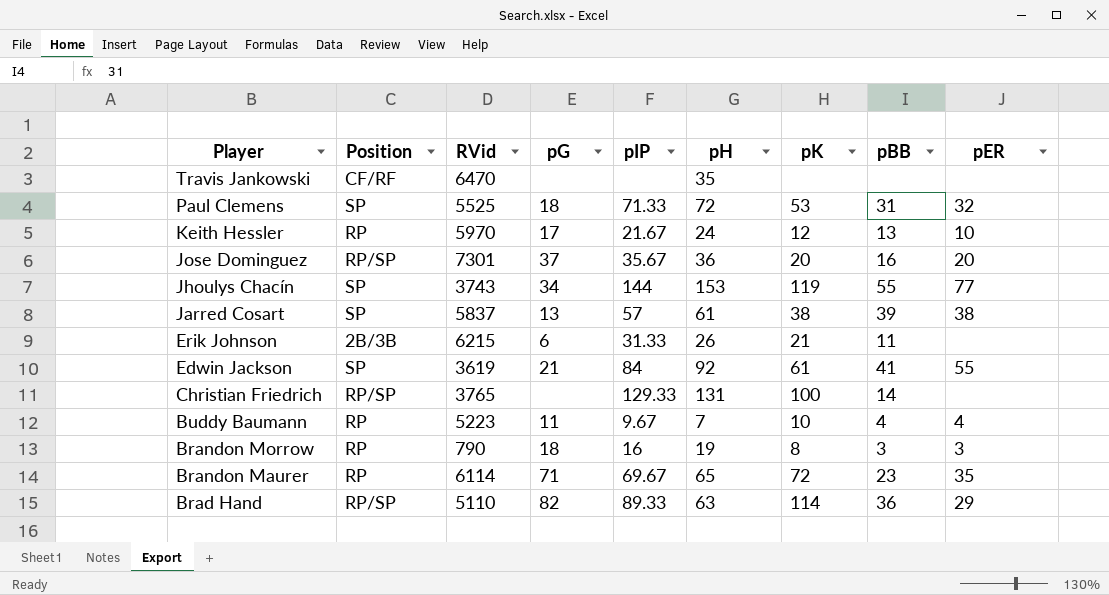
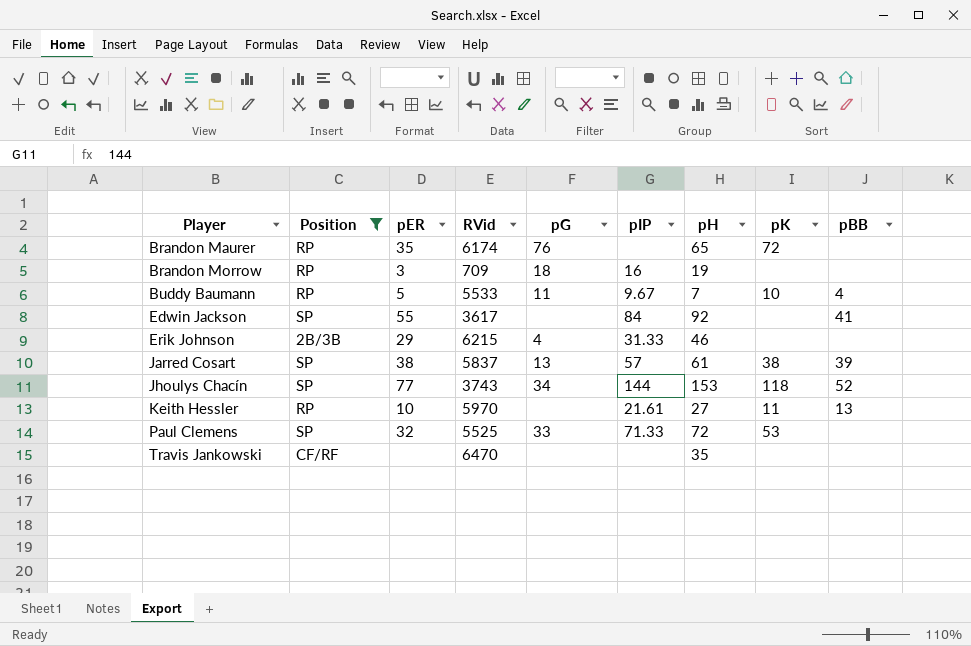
filter: none -> Position != RP/SP
row order: Player descending -> Player ascending
column pER | position: 9 -> 3
Brandon Maurer | RVid: 6114 -> 6174
Brandon Maurer | pG: 71 -> 76
Brandon Maurer | pIP: 69.67 -> none
Brandon Maurer | pBB: 23 -> none
Brandon Morrow | RVid: 790 -> 709
Brandon Morrow | pK: 8 -> none
Brandon Morrow | pBB: 3 -> none
Buddy Baumann | pER: 4 -> 5
Buddy Baumann | RVid: 5223 -> 5533
Edwin Jackson | RVid: 3619 -> 3617
Edwin Jackson | pG: 21 -> none
Edwin Jackson | pK: 61 -> none
Erik Johnson | pER: none -> 29
Erik Johnson | pG: 6 -> 4
Erik Johnson | pH: 26 -> 46
Erik Johnson | pK: 21 -> none
Erik Johnson | pBB: 11 -> none
Jhoulys Chacín | pK: 119 -> 118
Jhoulys Chacín | pBB: 55 -> 52
Keith Hessler | pG: 17 -> none
Keith Hessler | pIP: 21.67 -> 21.61
Keith Hessler | pH: 24 -> 27
Keith Hessler | pK: 12 -> 11
Paul Clemens | pG: 18 -> 33
Paul Clemens | pBB: 31 -> none

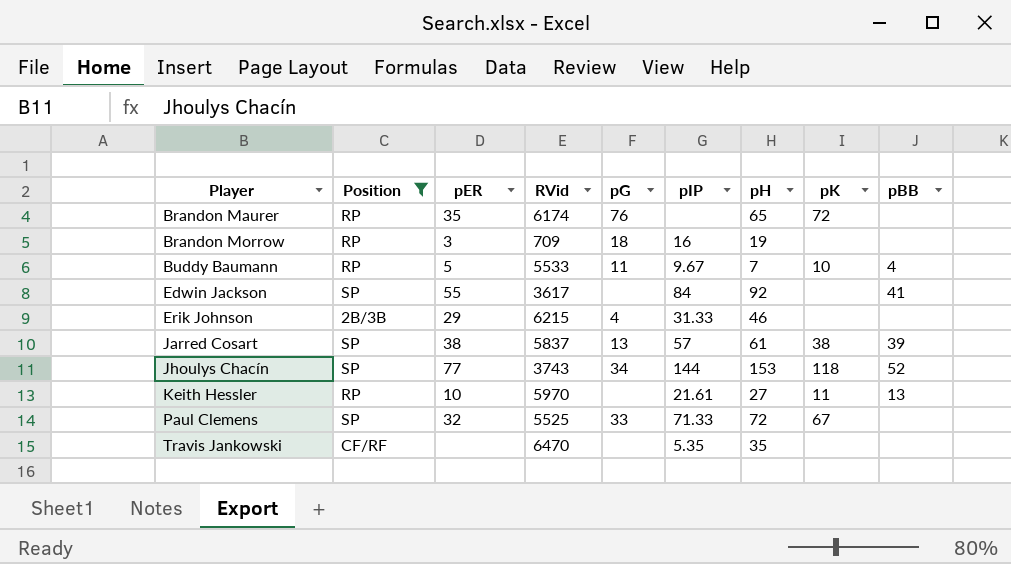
Paul Clemens | pK: 53 -> 67
Travis Jankowski | pIP: none -> 5.35

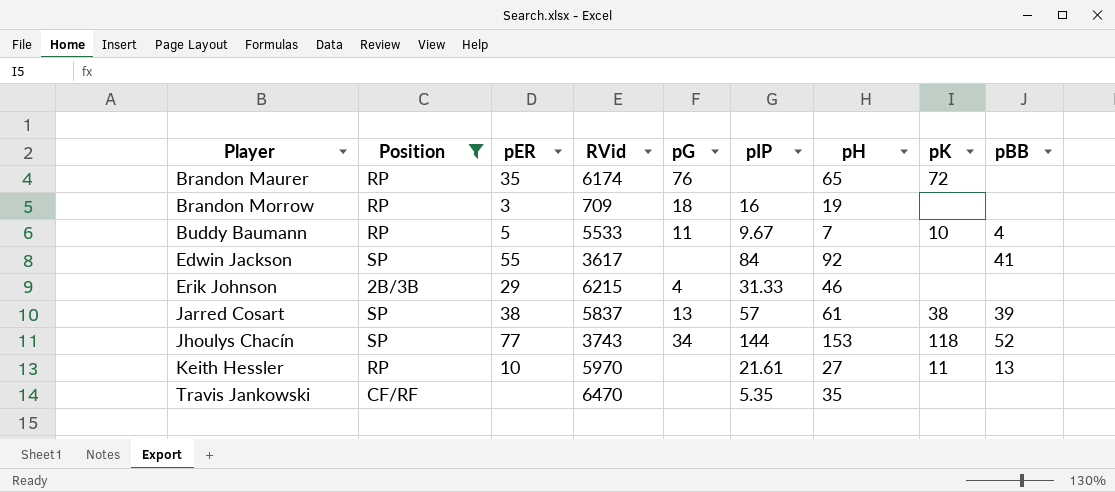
row Paul Clemens: SP | 32 | 5525 | 33 | 71.33 | 72 | 67 | none -> none

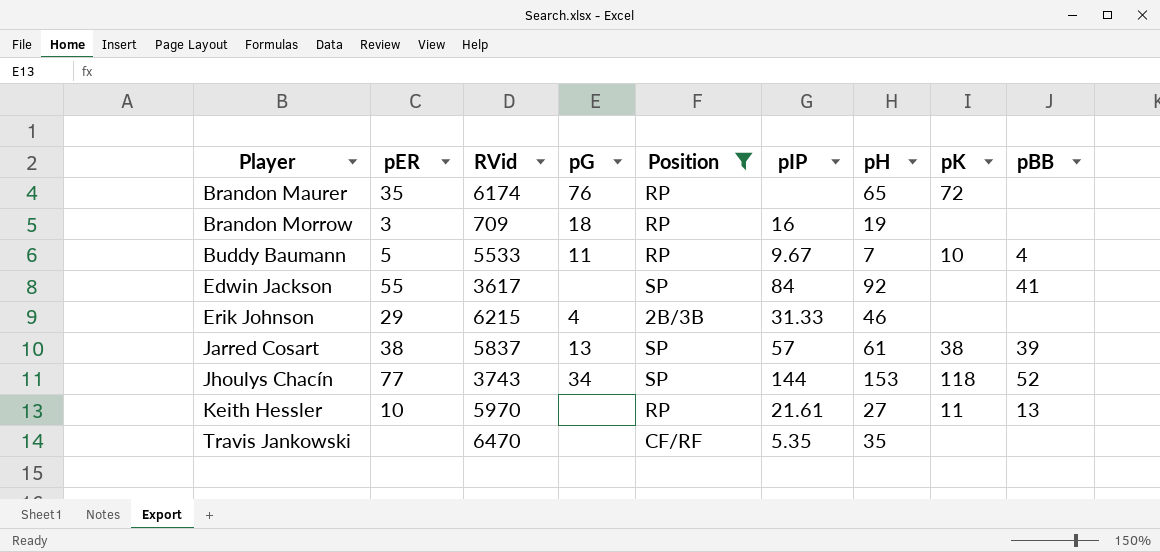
column Position | position: 2 -> 5

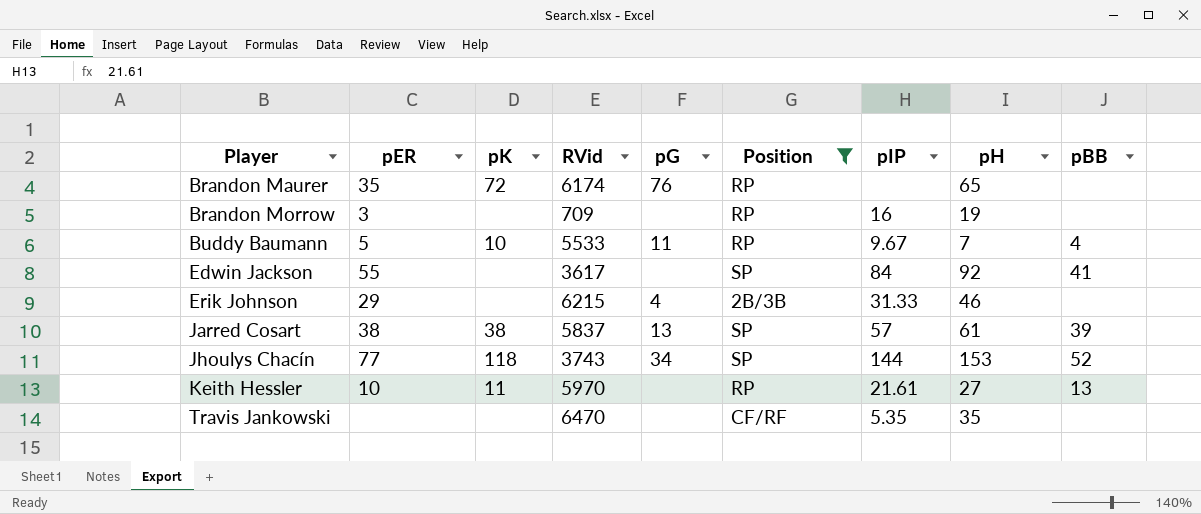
column pK | position: 8 -> 3
Brandon Morrow | pG: 18 -> none

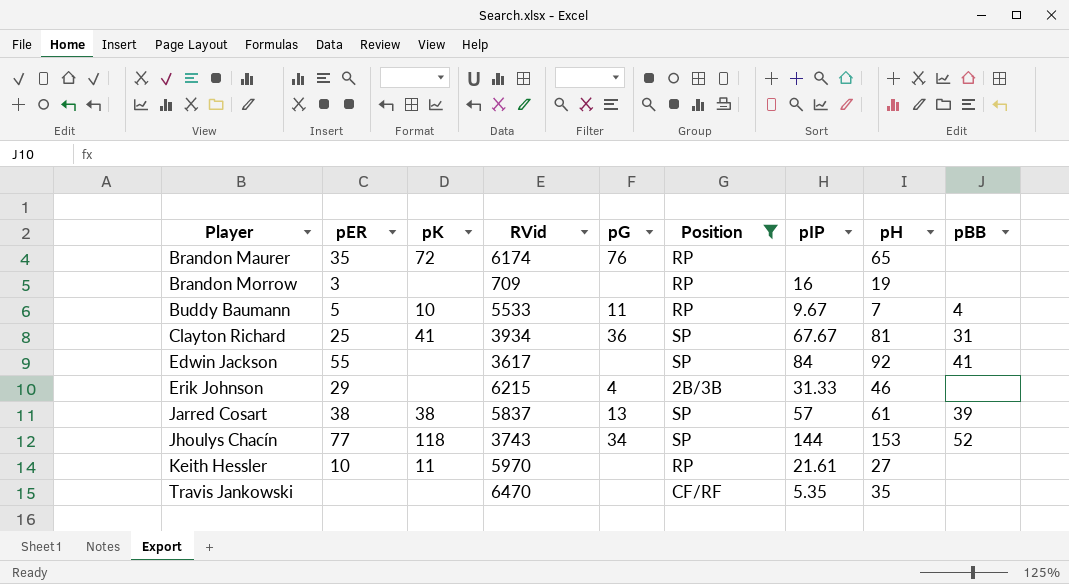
row Clayton Richard: none -> 25 | 41 | 3934 | 36 | SP | 67.67 | 81 | 31
Keith Hessler | pBB: 13 -> none

